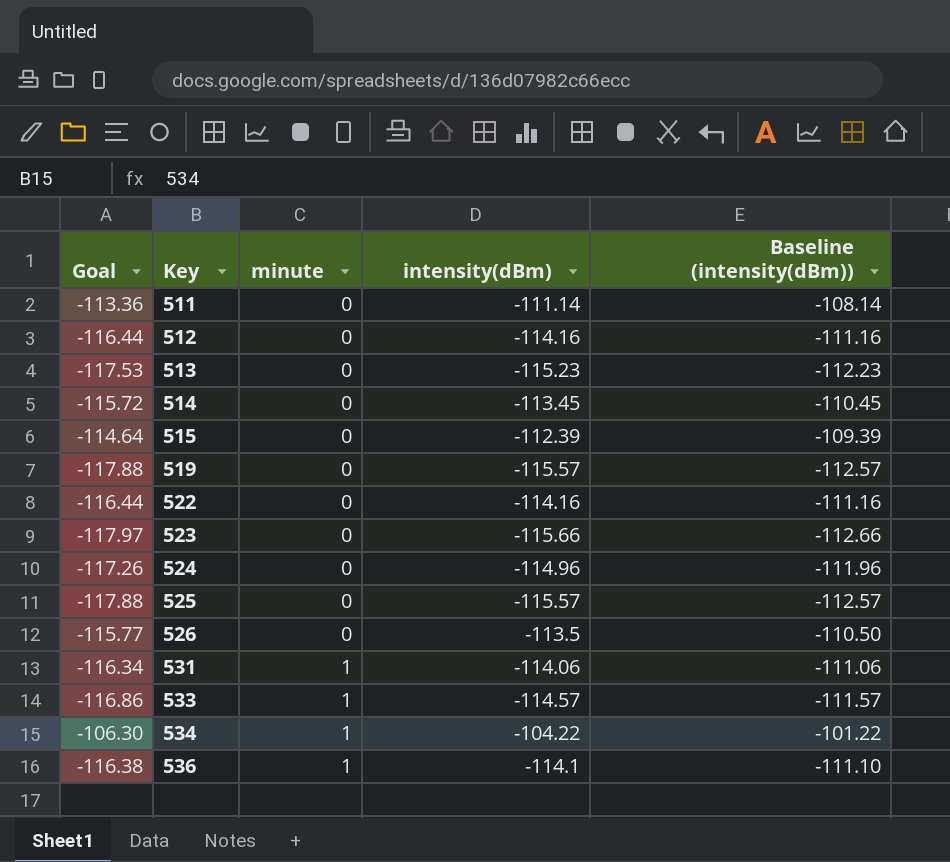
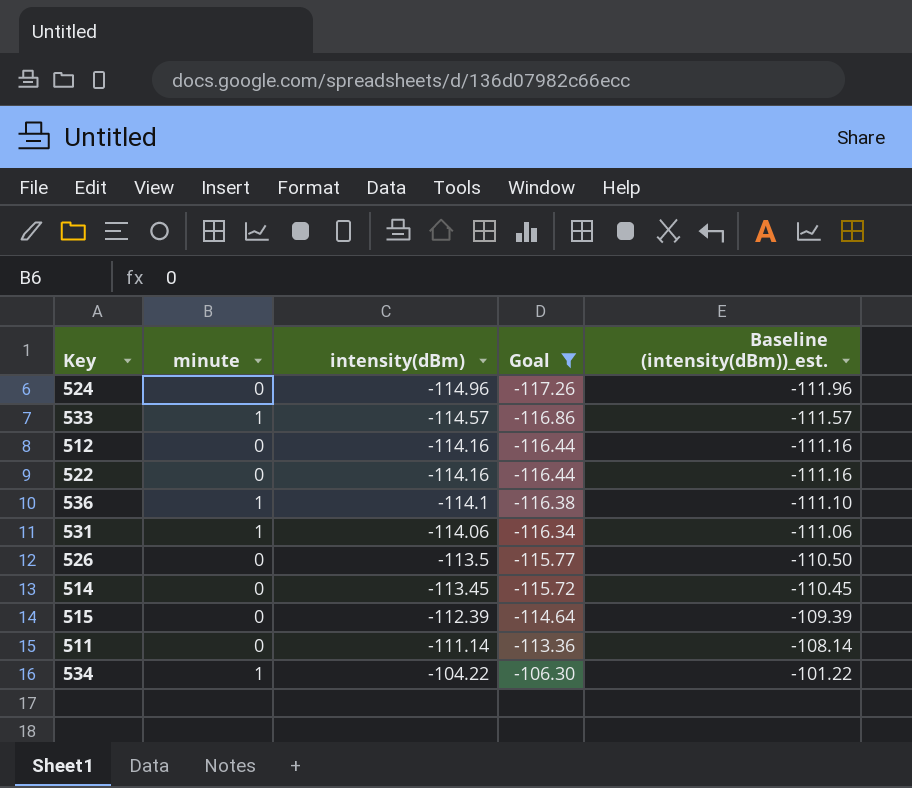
filter: none -> Goal >= -117.26
row order: Key ascending -> intensity(dBm) ascending
column Goal | position: 1 -> 4
column name: Baseline (intensity(dBm)) -> Baseline (intensity(dBm))_est.

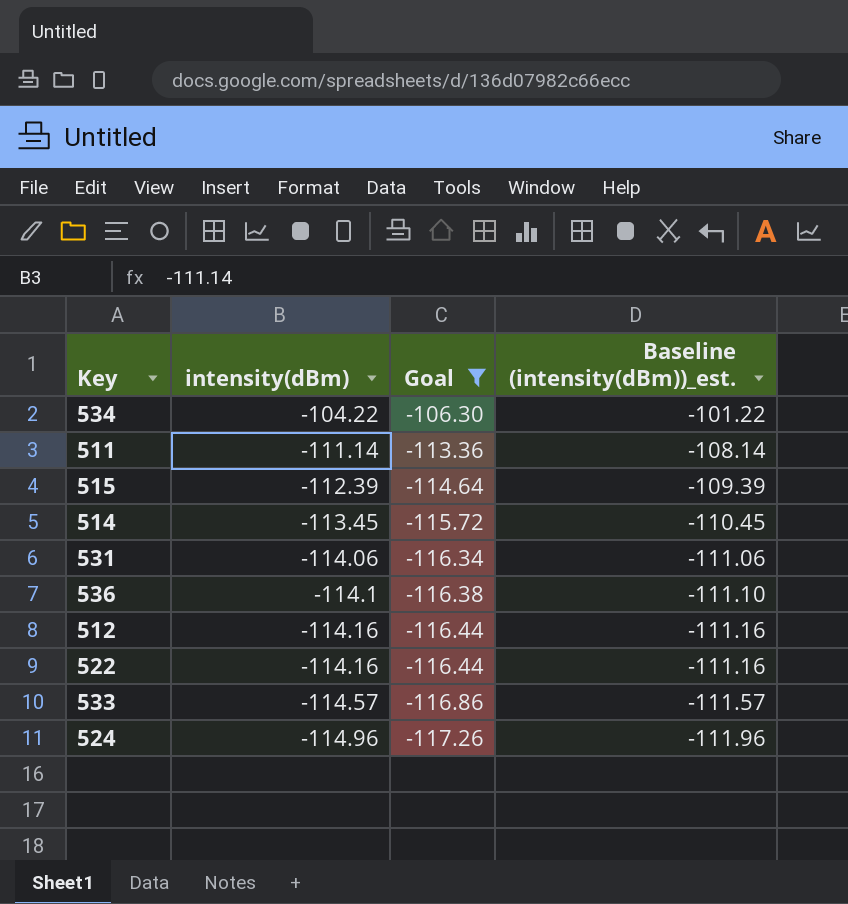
row order: intensity(dBm) ascending -> intensity(dBm) descending
column minute | position: 2 -> none
row 526: 0 | -113.5 | -115.77 | -110.50 -> none

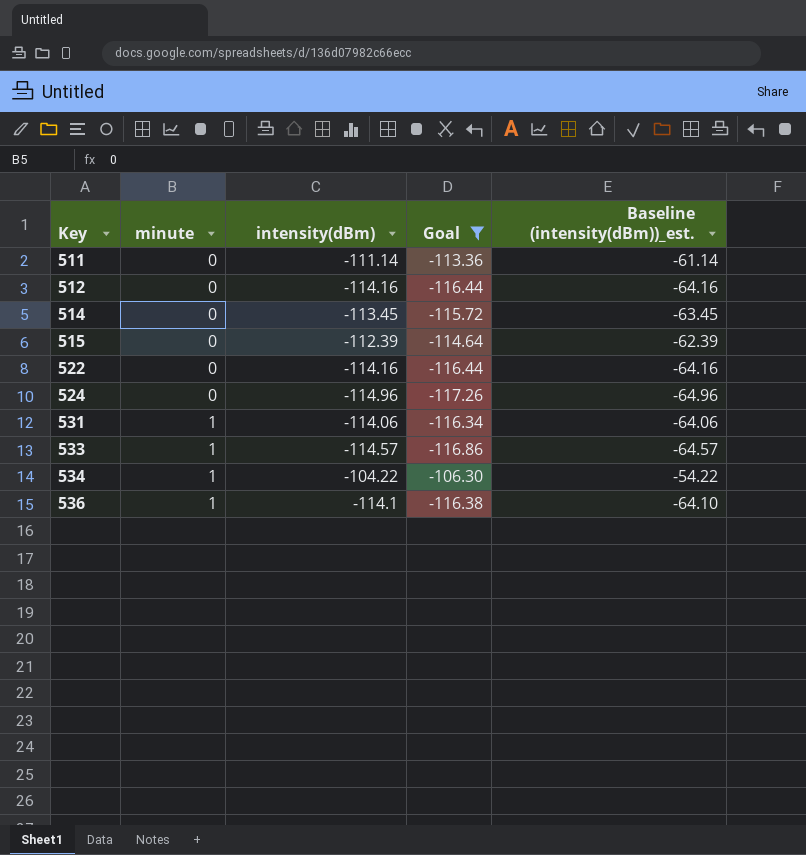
row order: intensity(dBm) descending -> Key ascending
column minute | position: none -> 2
column Baseline (intensity(dBm))_est. | formula: [intensity(dBm)] + 3 -> [intensity(dBm)] + 50

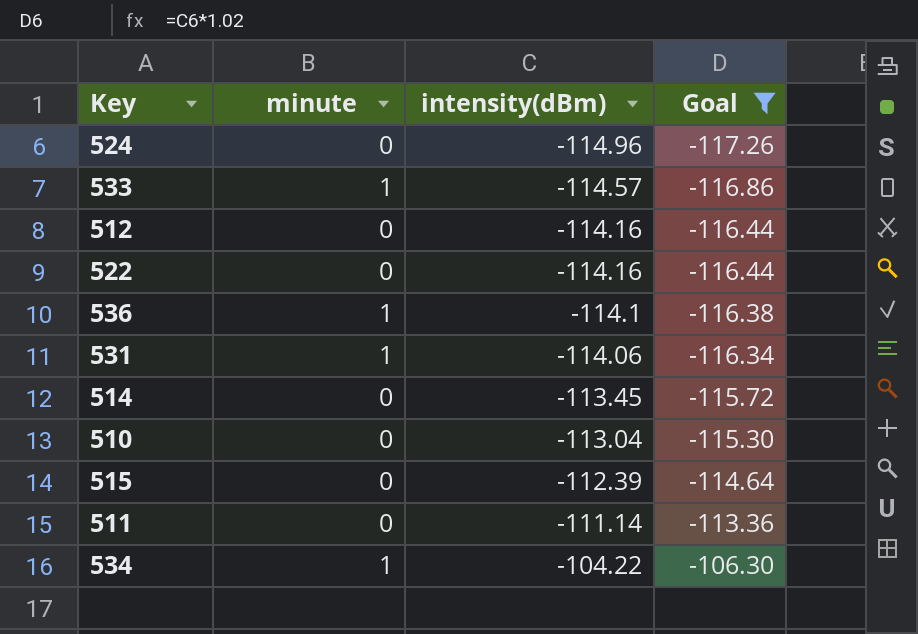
row order: Key ascending -> intensity(dBm) ascending
column Baseline (intensity(dBm))_est. | formula: [intensity(dBm)] + 50 -> none
row 510: none -> 0 | -113.04 | -115.30

